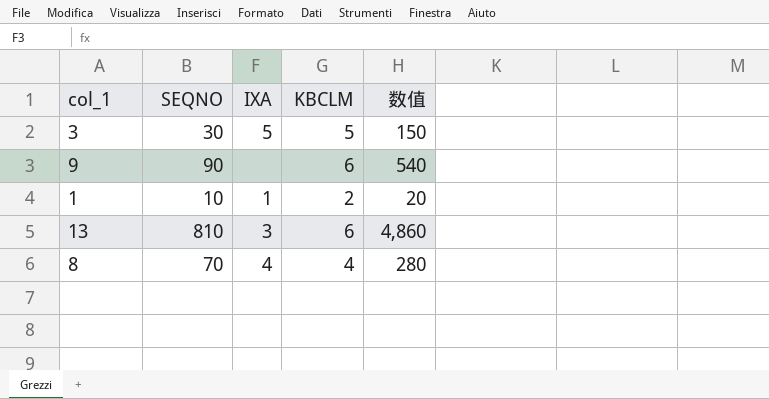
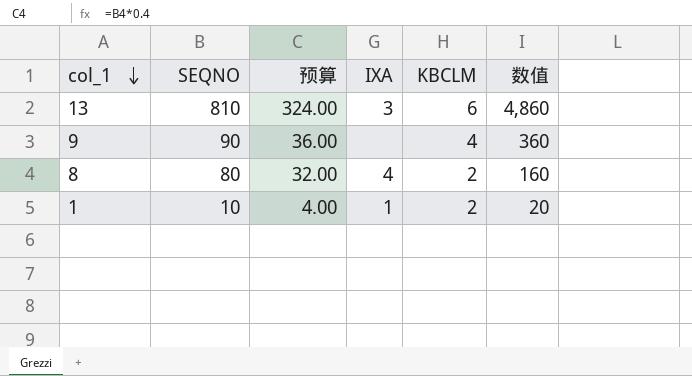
row order: none -> col_1 descending
column 预算 | formula: none -> [SEQNO] * 0.4
row 3: 30 | 5 | 5 | 150 -> none
9 | KBCLM: 6 -> 4
9 | 数值: 540 -> 360
8 | SEQNO: 70 -> 80
8 | KBCLM: 4 -> 2
8 | 数值: 280 -> 160

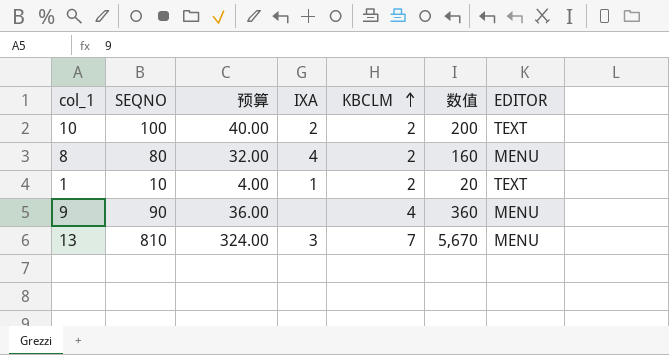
row order: col_1 descending -> KBCLM ascending
column EDITOR | position: none -> 7
row 10: none -> 100 | 40.00 | 2 | 2 | 200 | TEXT
13 | KBCLM: 6 -> 7
13 | 数值: 4,860 -> 5,670

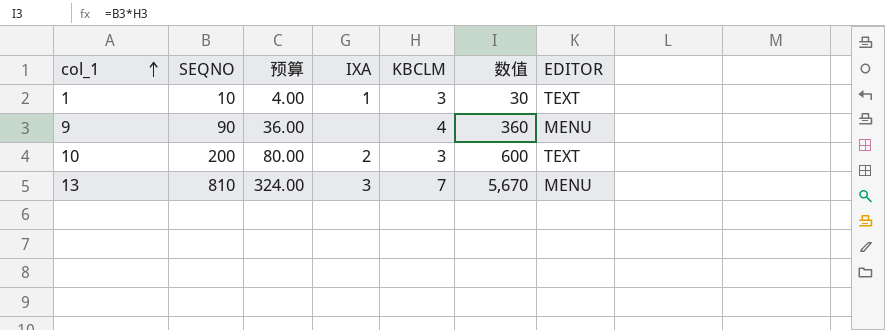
row order: KBCLM ascending -> col_1 ascending
row 8: 80 | 32.00 | 4 | 2 | 160 | MENU -> none
1 | KBCLM: 2 -> 3
1 | 数值: 20 -> 30
10 | SEQNO: 100 -> 200
10 | 预算: 40.00 -> 80.00
10 | KBCLM: 2 -> 3
10 | 数值: 200 -> 600

